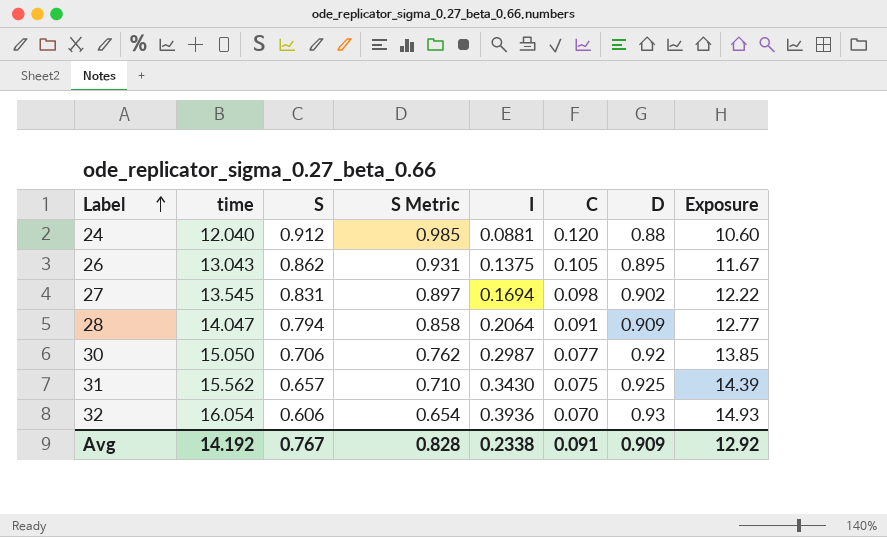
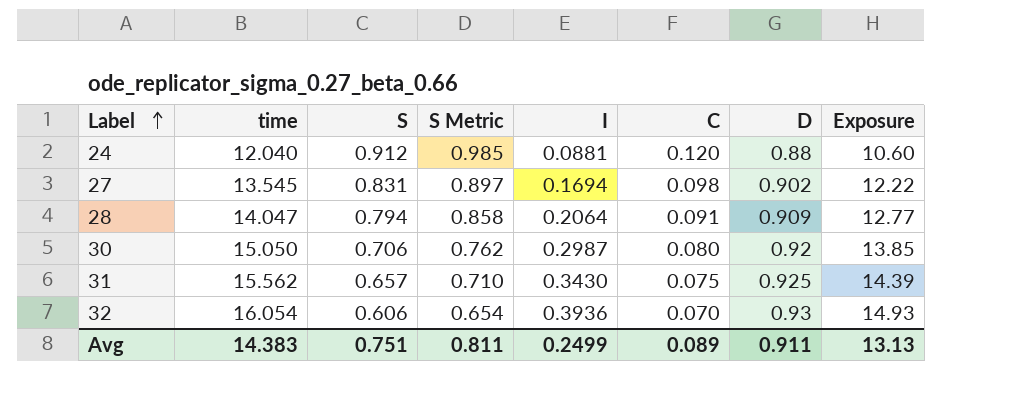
row 26: 13.043 | 0.862 | 0.931 | 0.1375 | 0.105 | 0.895 | 11.67 -> none
30 | C: 0.077 -> 0.080
Avg | time: 14.192 -> 14.383
Avg | S: 0.767 -> 0.751
Avg | S Metric: 0.828 -> 0.811
Avg | I: 0.2338 -> 0.2499
Avg | C: 0.091 -> 0.089
Avg | D: 0.909 -> 0.911
Avg | Exposure: 12.92 -> 13.13

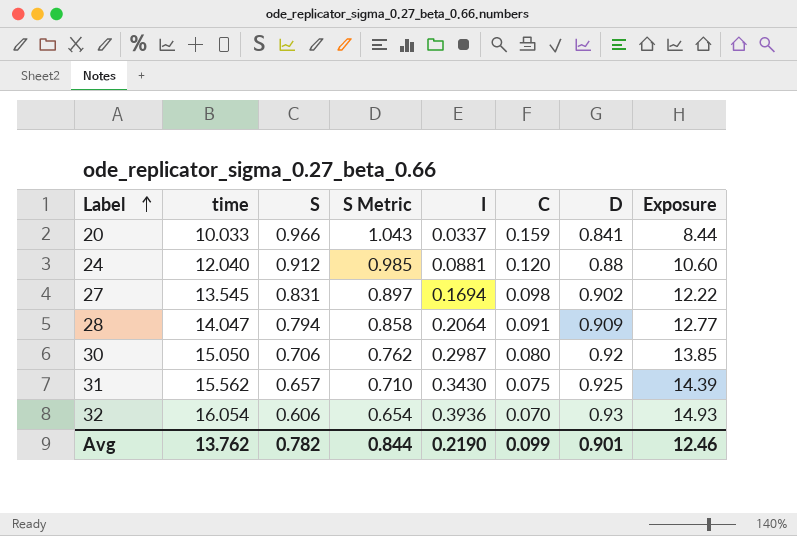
row 20: none -> 10.033 | 0.966 | 1.043 | 0.0337 | 0.159 | 0.841 | 8.44
Avg | time: 14.383 -> 13.762
Avg | S: 0.751 -> 0.782
Avg | S Metric: 0.811 -> 0.844
Avg | I: 0.2499 -> 0.2190
Avg | C: 0.089 -> 0.099
Avg | D: 0.911 -> 0.901
Avg | Exposure: 13.13 -> 12.46

